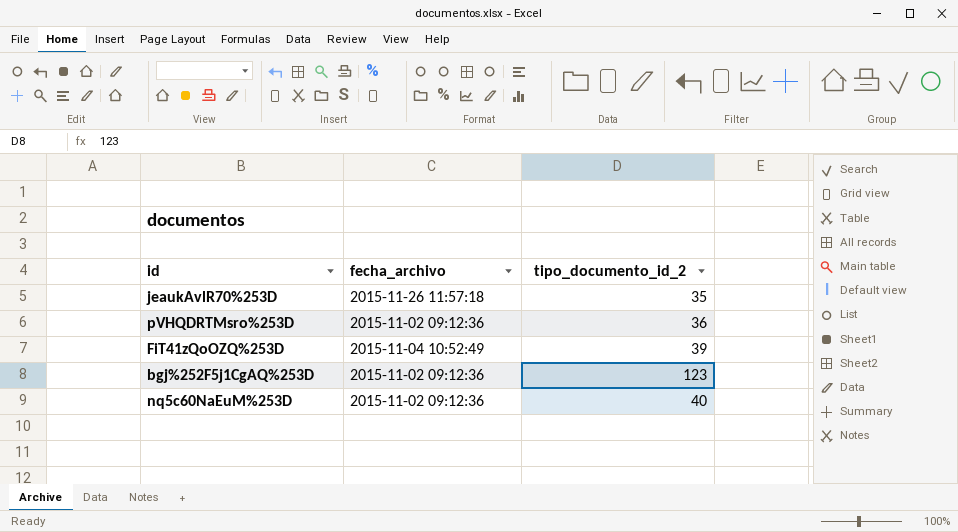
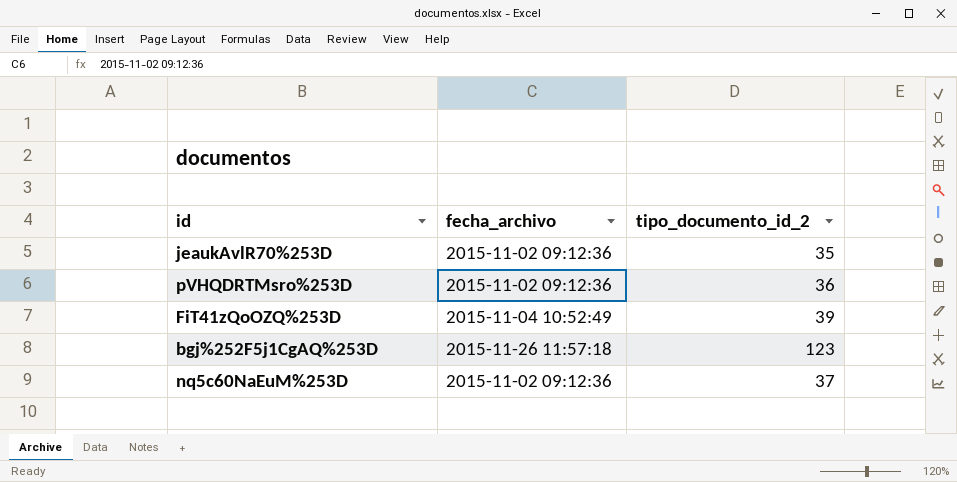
jeaukAvlR70%253D | fecha_archivo: 2015-11-26 11:57:18 -> 2015-11-02 09:12:36
bgj%252F5j1CgAQ%253D | fecha_archivo: 2015-11-02 09:12:36 -> 2015-11-26 11:57:18
nq5c60NaEuM%253D | tipo_documento_id_2: 40 -> 37

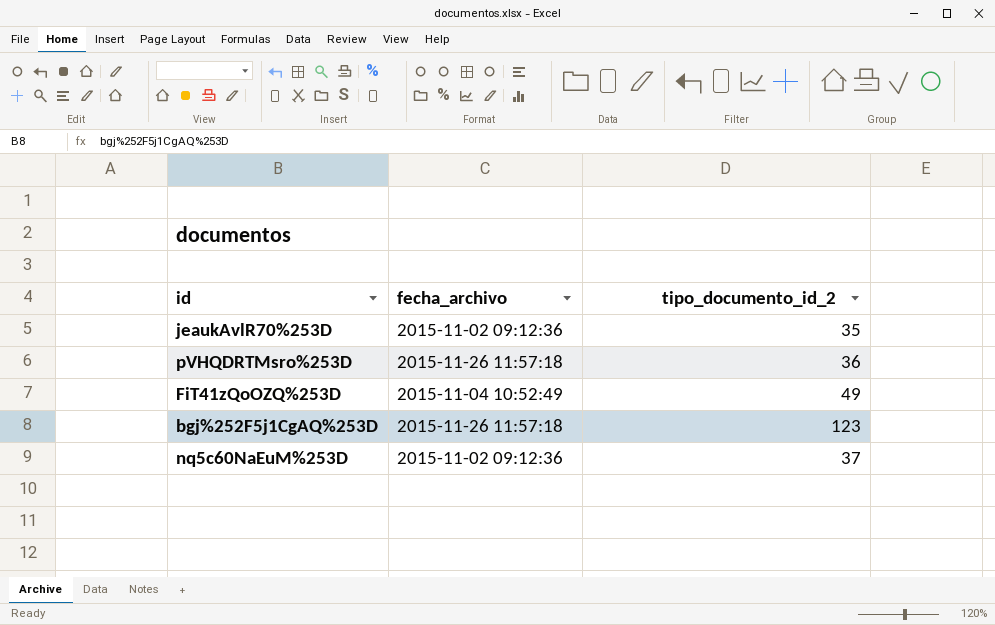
pVHQDRTMsro%253D | fecha_archivo: 2015-11-02 09:12:36 -> 2015-11-26 11:57:18
FiT41zQoOZQ%253D | tipo_documento_id_2: 39 -> 49

